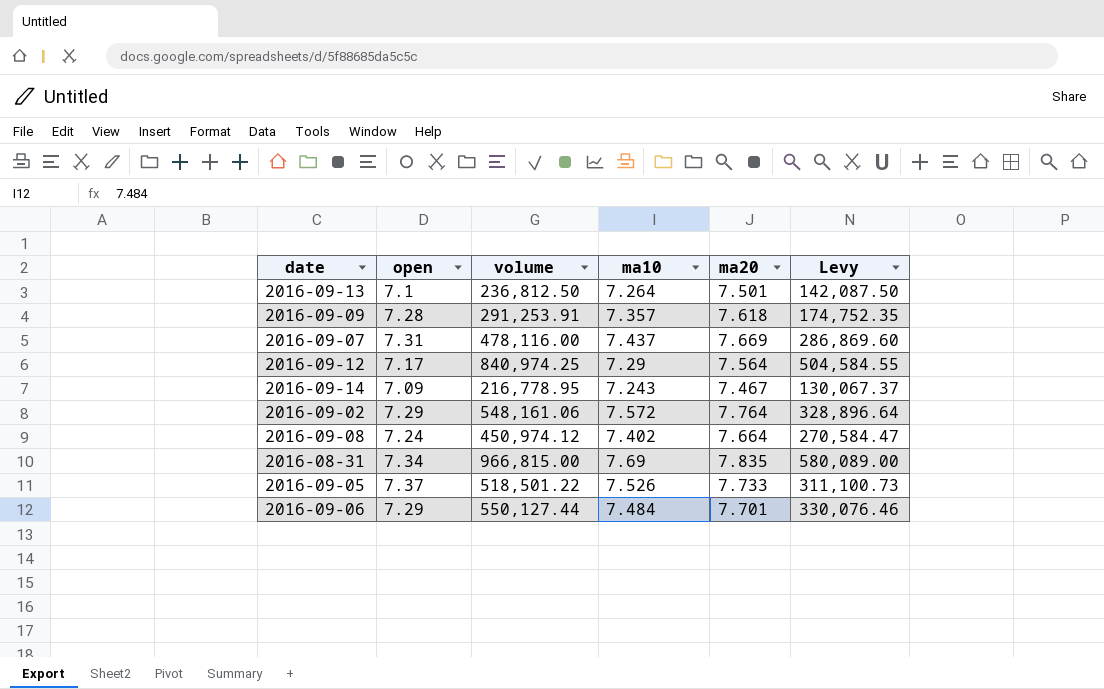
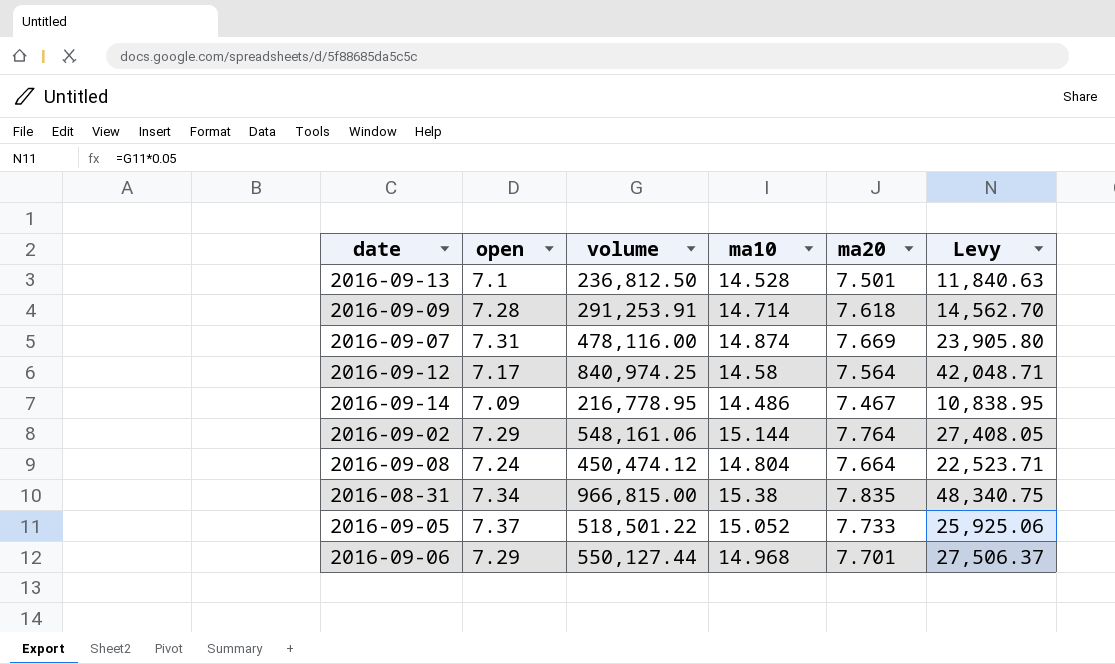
column Levy | formula: [volume] * 0.6 -> [volume] * 0.05
2016-09-13 | ma10: 7.264 -> 14.528
2016-09-09 | ma10: 7.357 -> 14.714
2016-09-07 | ma10: 7.437 -> 14.874
2016-09-12 | ma10: 7.29 -> 14.58
2016-09-14 | ma10: 7.243 -> 14.486
2016-09-02 | ma10: 7.572 -> 15.144
2016-09-08 | volume: 450,974.12 -> 450,474.12
2016-09-08 | ma10: 7.402 -> 14.804
2016-08-31 | ma10: 7.69 -> 15.38
2016-09-05 | ma10: 7.526 -> 15.052
2016-09-06 | ma10: 7.484 -> 14.968

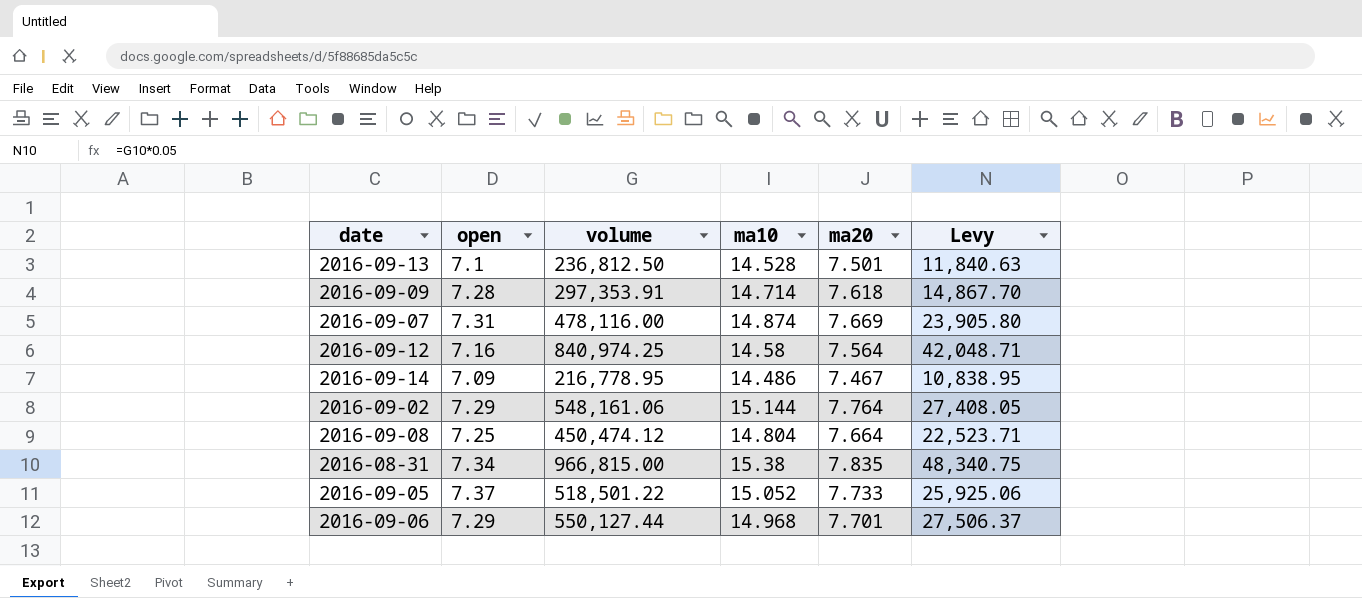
2016-09-09 | volume: 291,253.91 -> 297,353.91
2016-09-09 | Levy: 14,562.70 -> 14,867.70
2016-09-12 | open: 7.17 -> 7.16
2016-09-08 | open: 7.24 -> 7.25

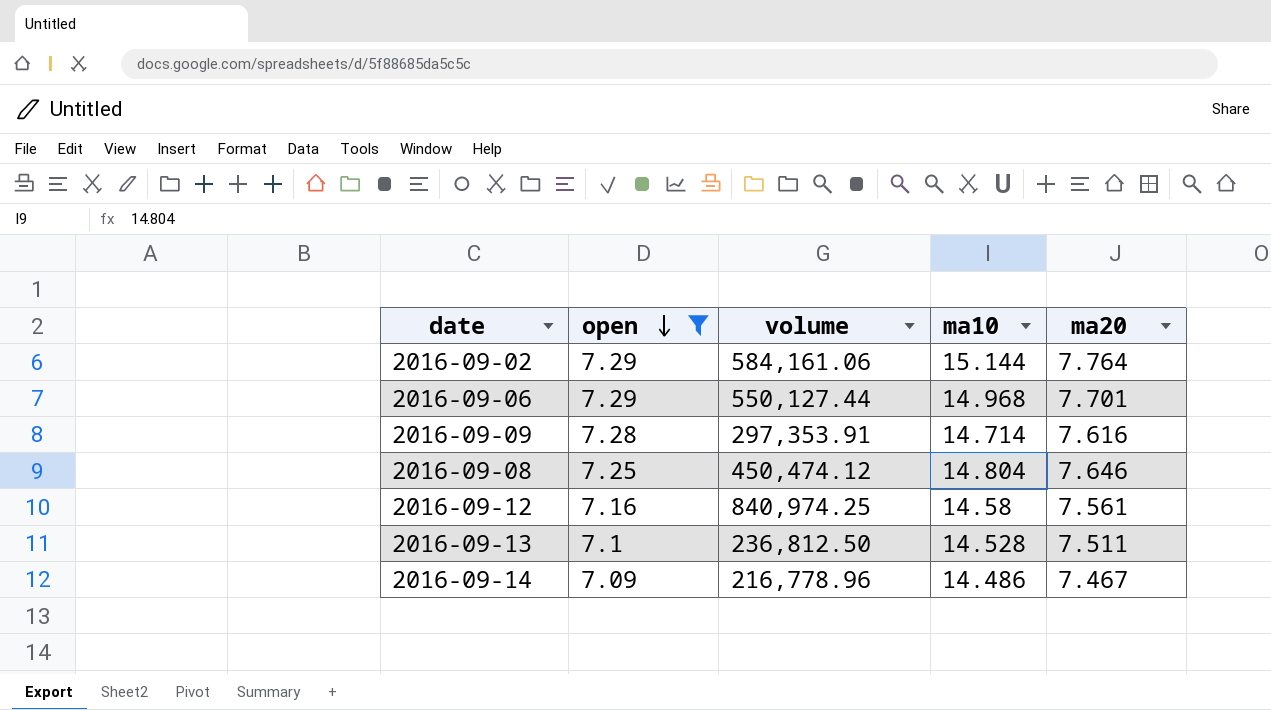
filter: none -> open <= 7.29
row order: none -> open descending
column Levy | formula: [volume] * 0.05 -> none
2016-09-02 | volume: 548,161.06 -> 584,161.06
2016-09-09 | ma20: 7.618 -> 7.616
2016-09-08 | ma20: 7.664 -> 7.646
2016-09-12 | ma20: 7.564 -> 7.561
2016-09-13 | ma20: 7.501 -> 7.511
2016-09-14 | volume: 216,778.95 -> 216,778.96

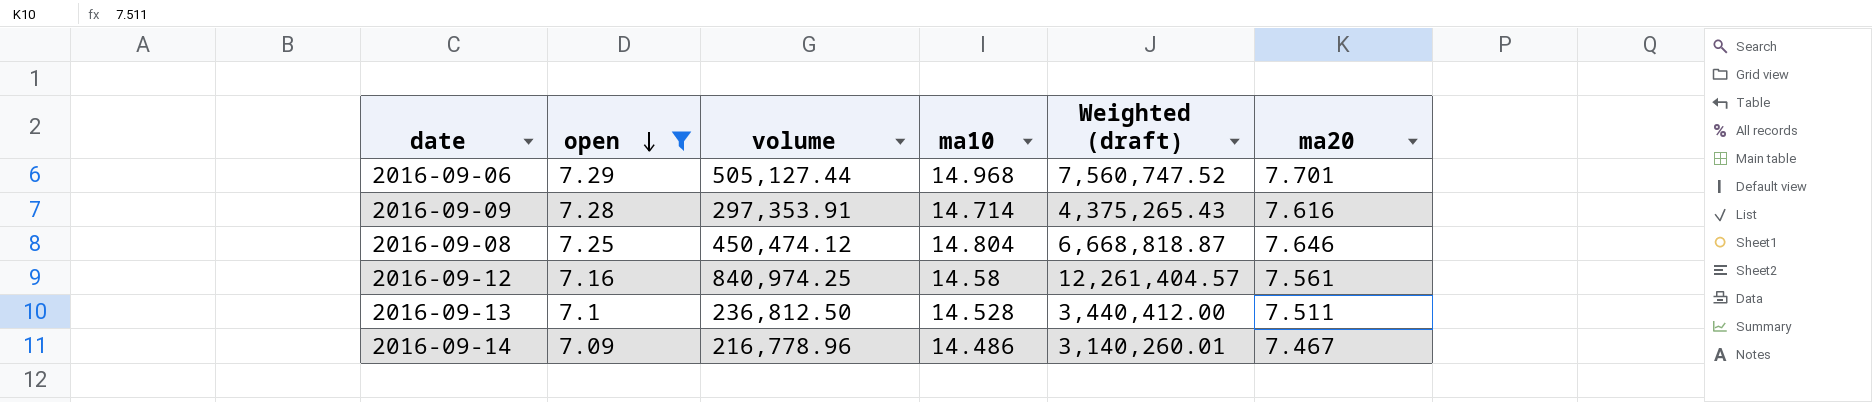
column Weighted (draft) | formula: none -> [volume] * [ma10]
row 2016-09-02: 7.29 | 584,161.06 | 15.144 | 7.764 -> none
2016-09-06 | volume: 550,127.44 -> 505,127.44

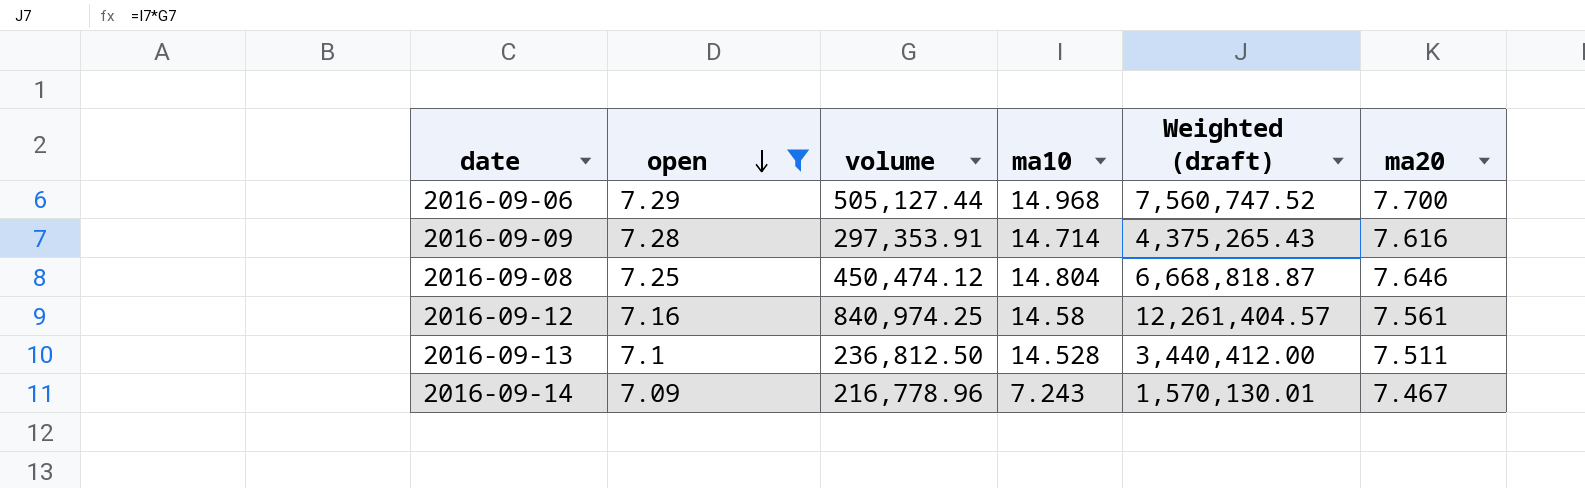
2016-09-06 | ma20: 7.701 -> 7.700
2016-09-14 | ma10: 14.486 -> 7.243
2016-09-14 | Weighted (draft): 3,140,260.01 -> 1,570,130.01

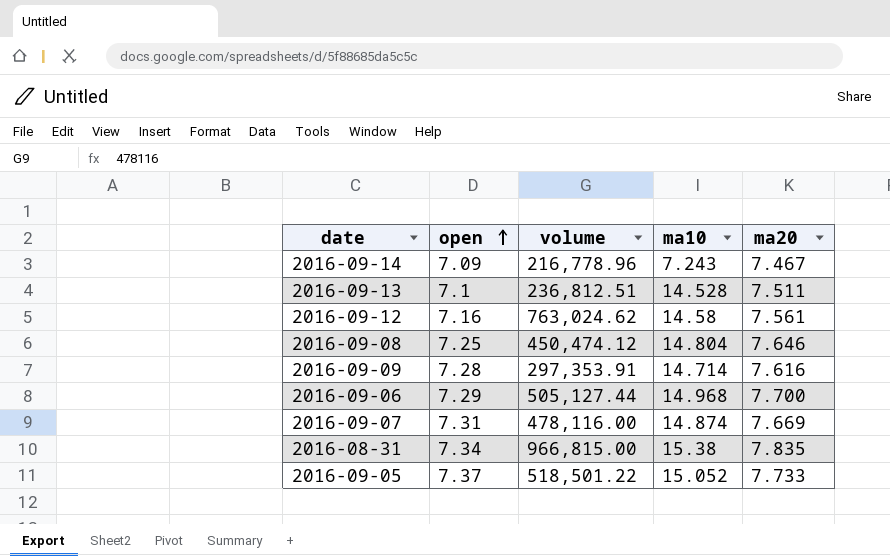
filter: open <= 7.29 -> none
row order: open descending -> open ascending
column Weighted (draft) | formula: [volume] * [ma10] -> none
2016-09-13 | volume: 236,812.50 -> 236,812.51
2016-09-12 | volume: 840,974.25 -> 763,024.62

